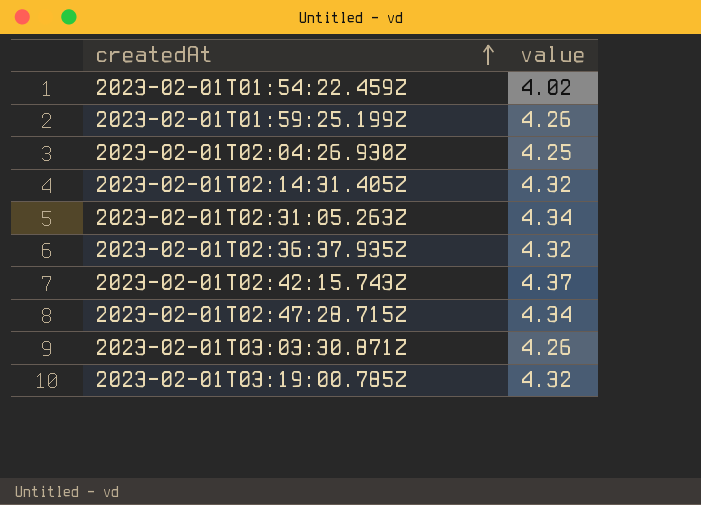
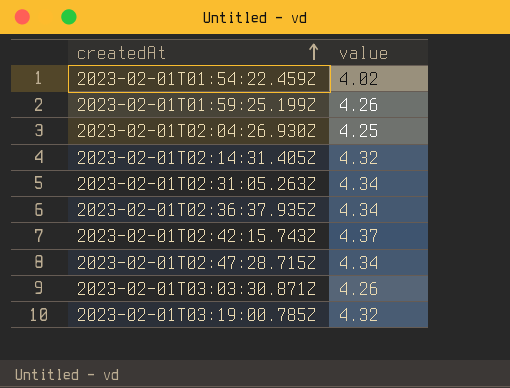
2023-02-01T02:36:37.935Z | value: 4.32 -> 4.34

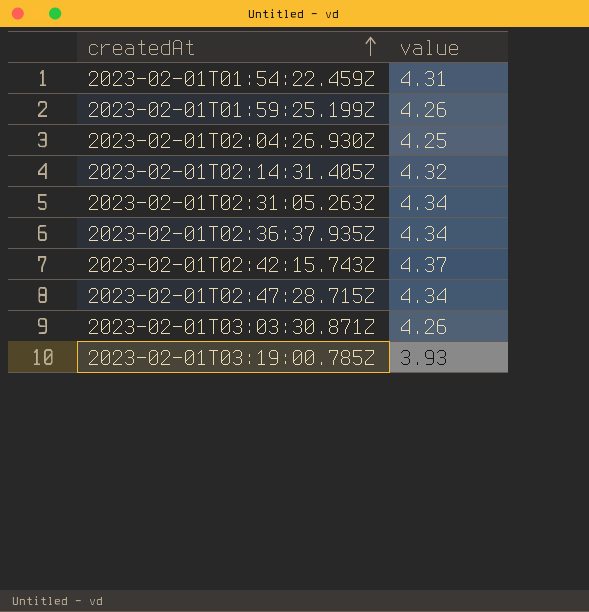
2023-02-01T01:54:22.459Z | value: 4.02 -> 4.31
2023-02-01T03:19:00.785Z | value: 4.32 -> 3.93

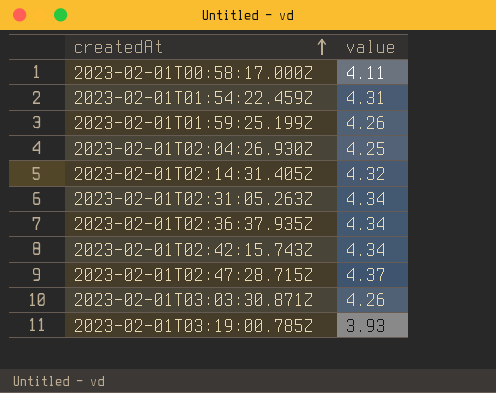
row 2023-02-01T00:58:17.000Z: none -> 4.11
2023-02-01T02:42:15.743Z | value: 4.37 -> 4.34
2023-02-01T02:47:28.715Z | value: 4.34 -> 4.37

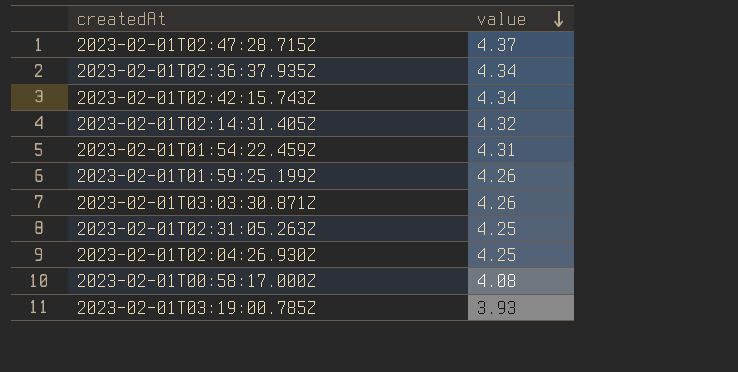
row order: createdAt ascending -> value descending
2023-02-01T02:31:05.263Z | value: 4.34 -> 4.25
2023-02-01T00:58:17.000Z | value: 4.11 -> 4.08

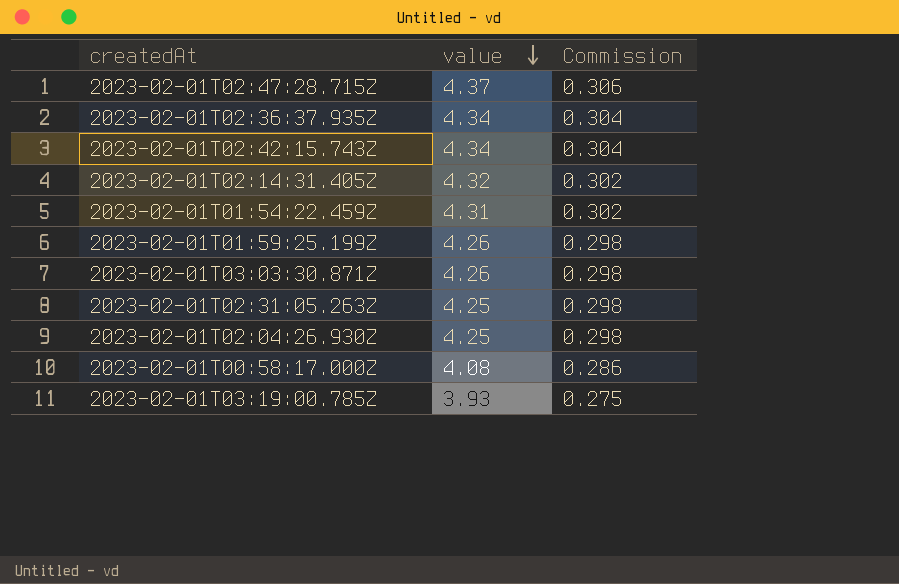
column Commission | formula: none -> [value] * 0.07

